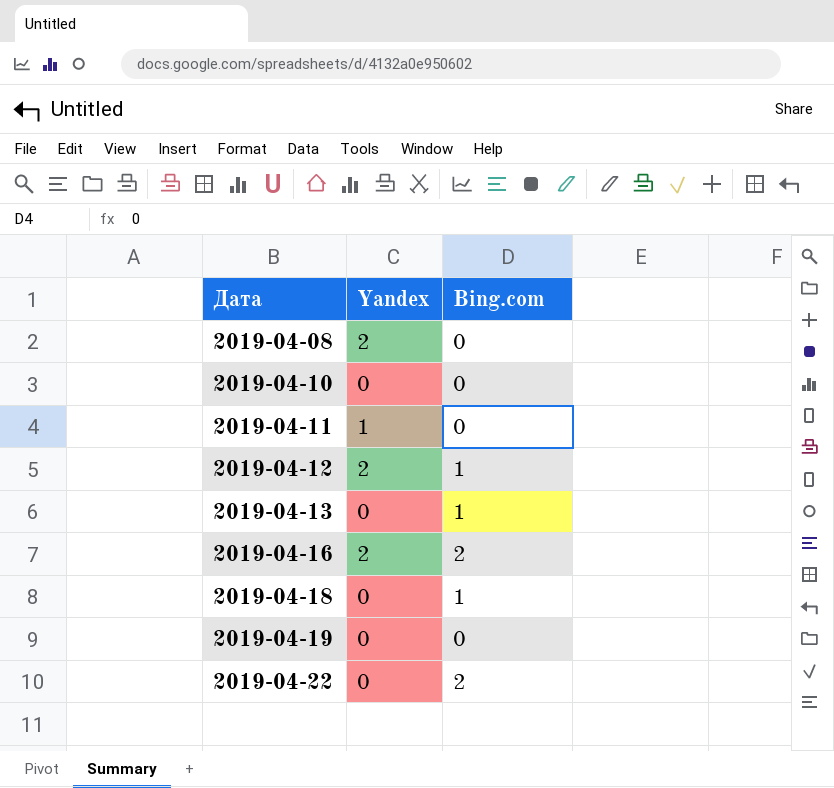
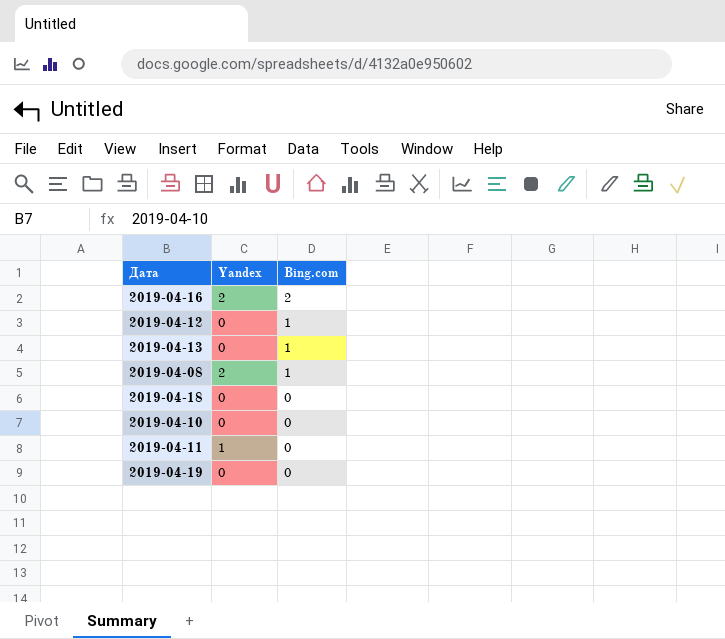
row order: Дата ascending -> Bing.com descending
row 2019-04-22: 0 | 2 -> none
2019-04-12 | Yandex: 2 -> 0
2019-04-08 | Bing.com: 0 -> 1
2019-04-18 | Bing.com: 1 -> 0

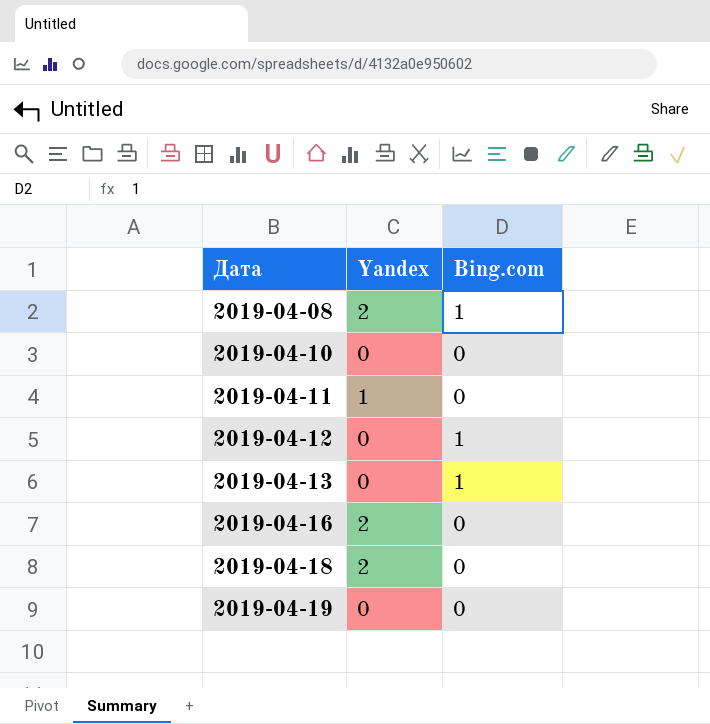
row order: Bing.com descending -> Дата ascending
2019-04-16 | Bing.com: 2 -> 0
2019-04-18 | Yandex: 0 -> 2

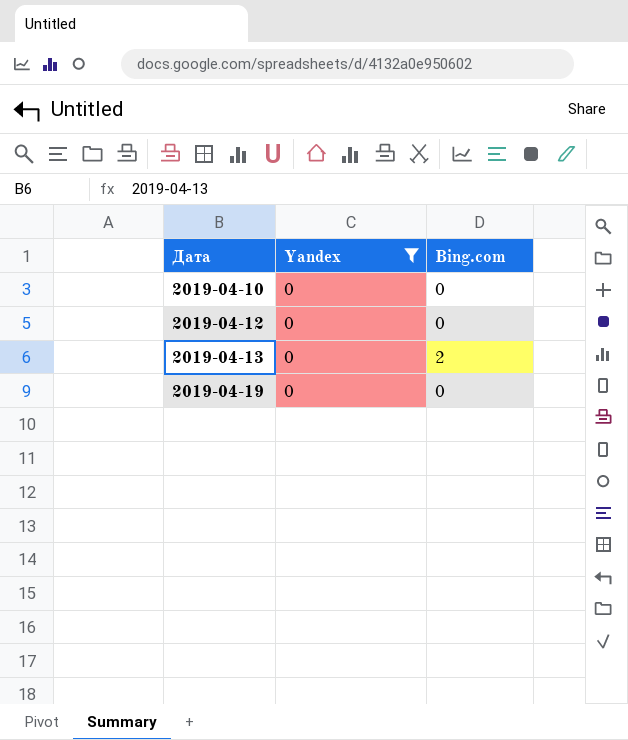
filter: none -> Yandex = 0
2019-04-12 | Bing.com: 1 -> 0
2019-04-13 | Bing.com: 1 -> 2

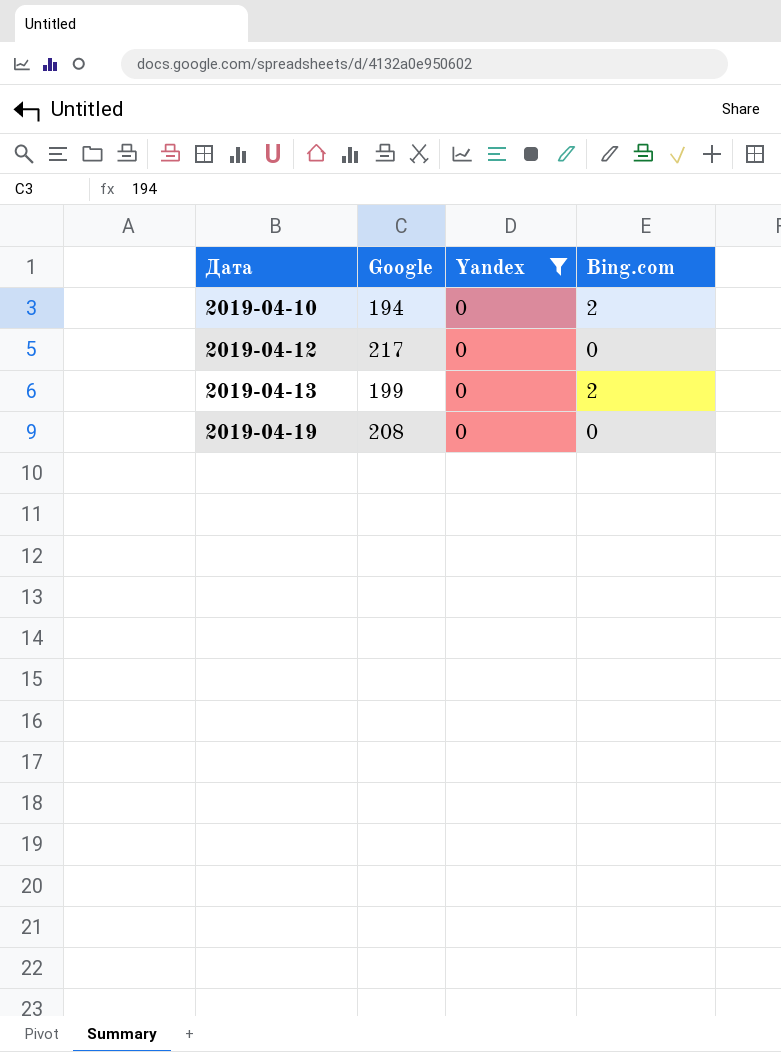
column Google | position: none -> 2
2019-04-10 | Bing.com: 0 -> 2

